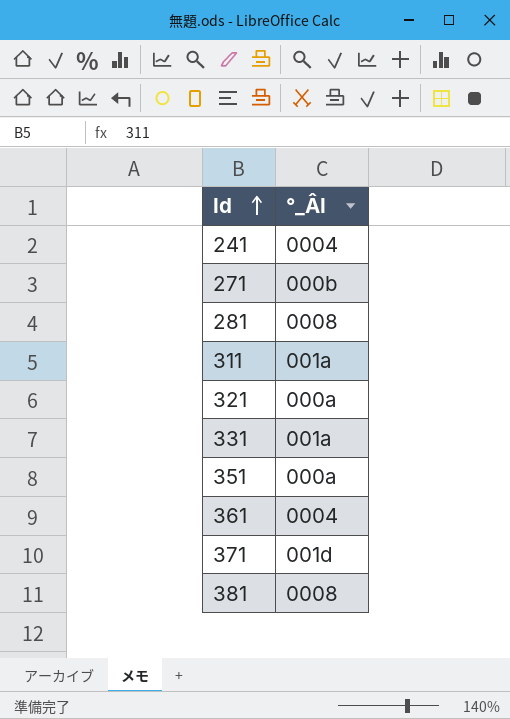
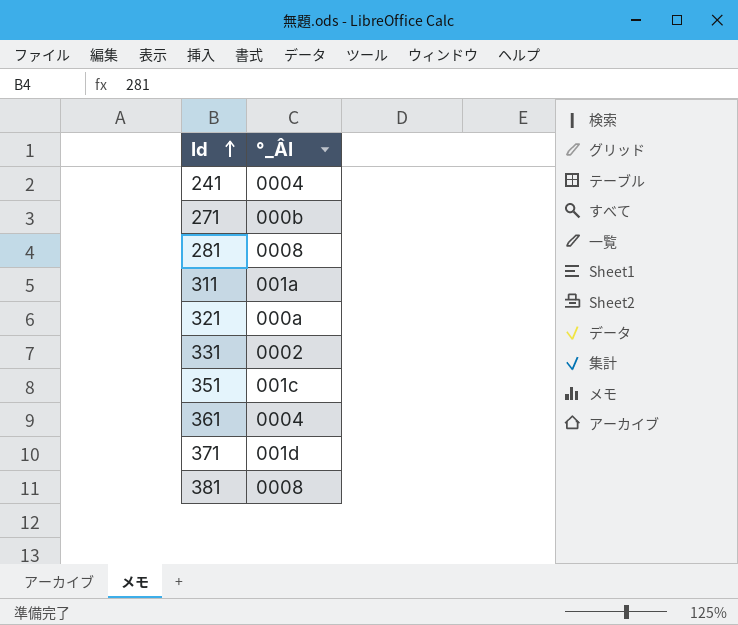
331 | °_ÂI: 001a -> 0002
351 | °_ÂI: 000a -> 001c

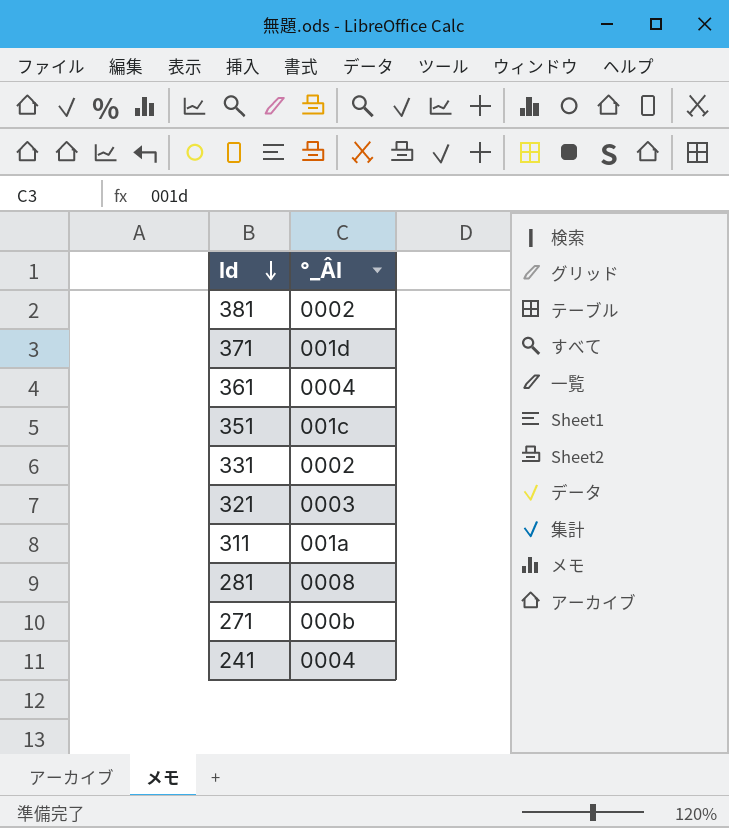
row order: Id ascending -> Id descending
381 | °_ÂI: 0008 -> 0002
321 | °_ÂI: 000a -> 0003

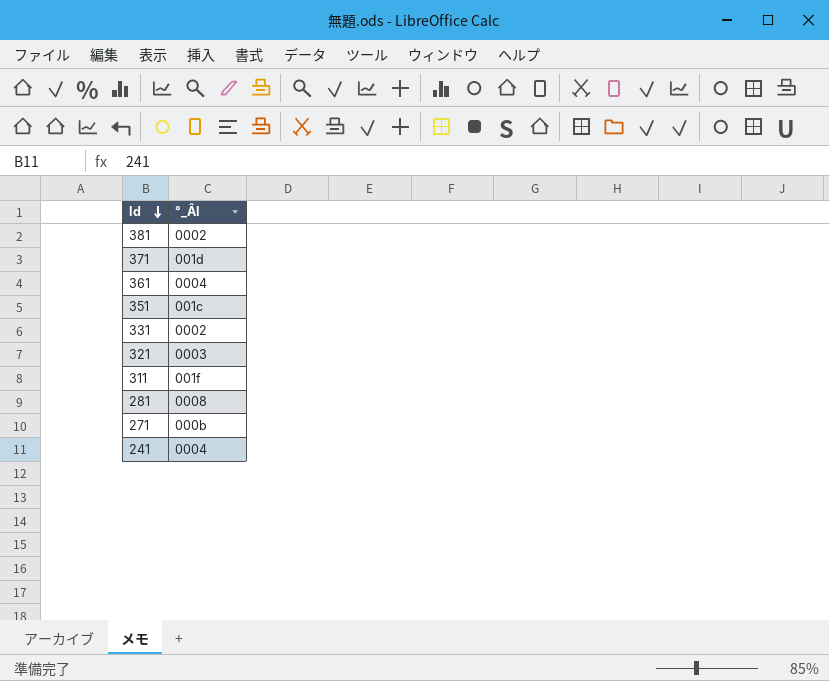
311 | °_ÂI: 001a -> 001f

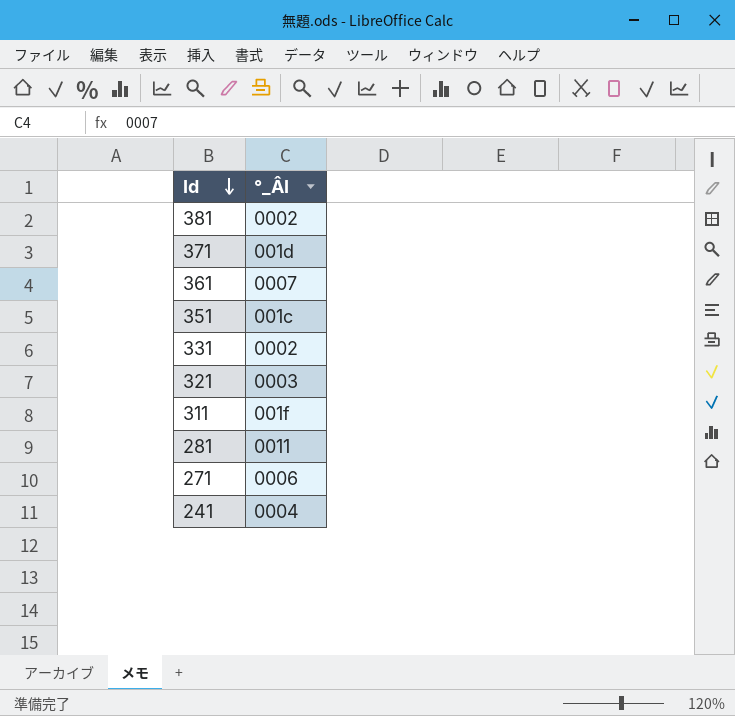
361 | °_ÂI: 0004 -> 0007
281 | °_ÂI: 0008 -> 0011
271 | °_ÂI: 000b -> 0006

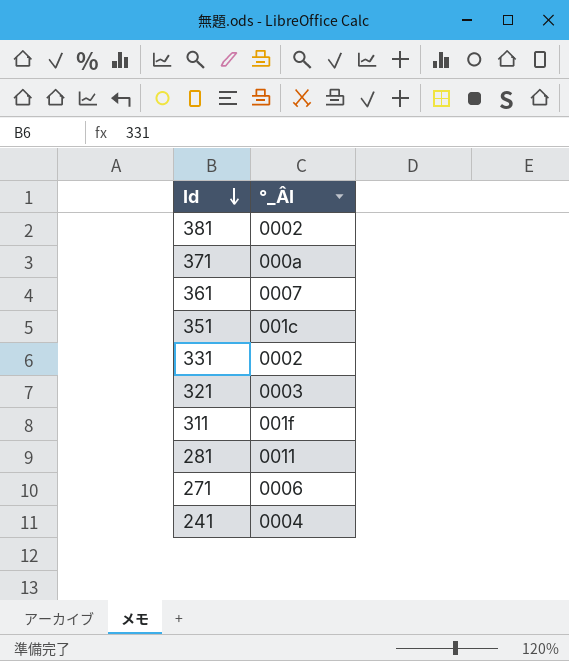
371 | °_ÂI: 001d -> 000a

